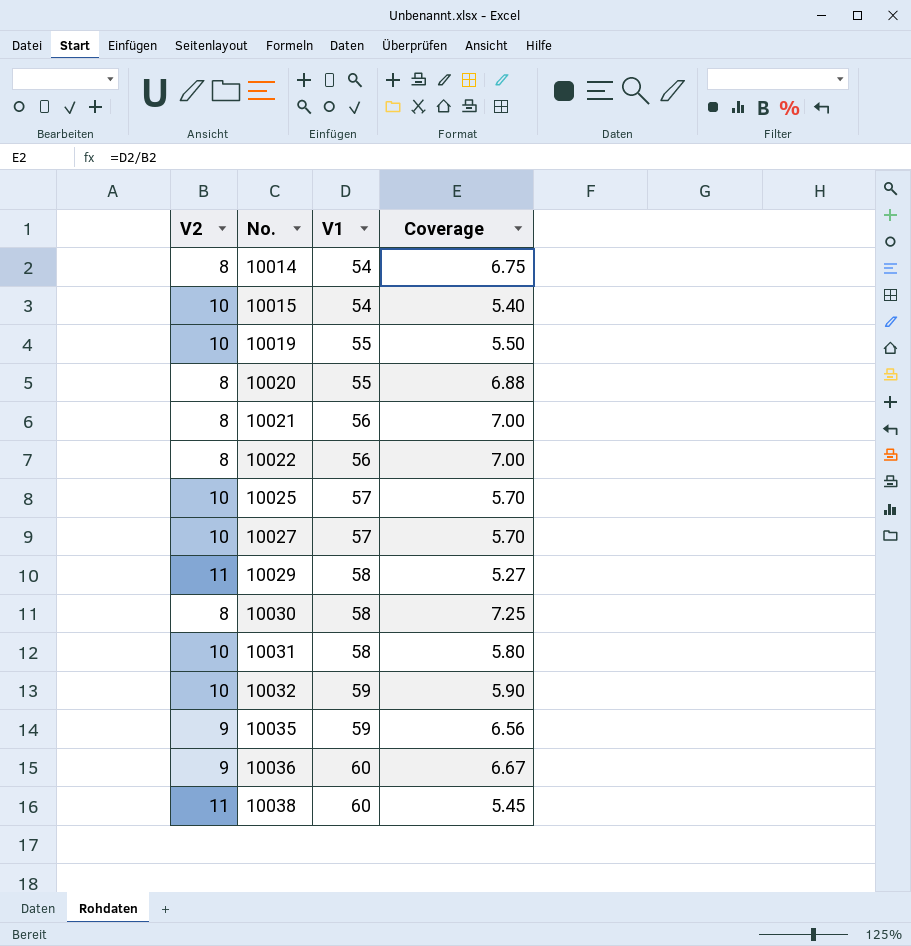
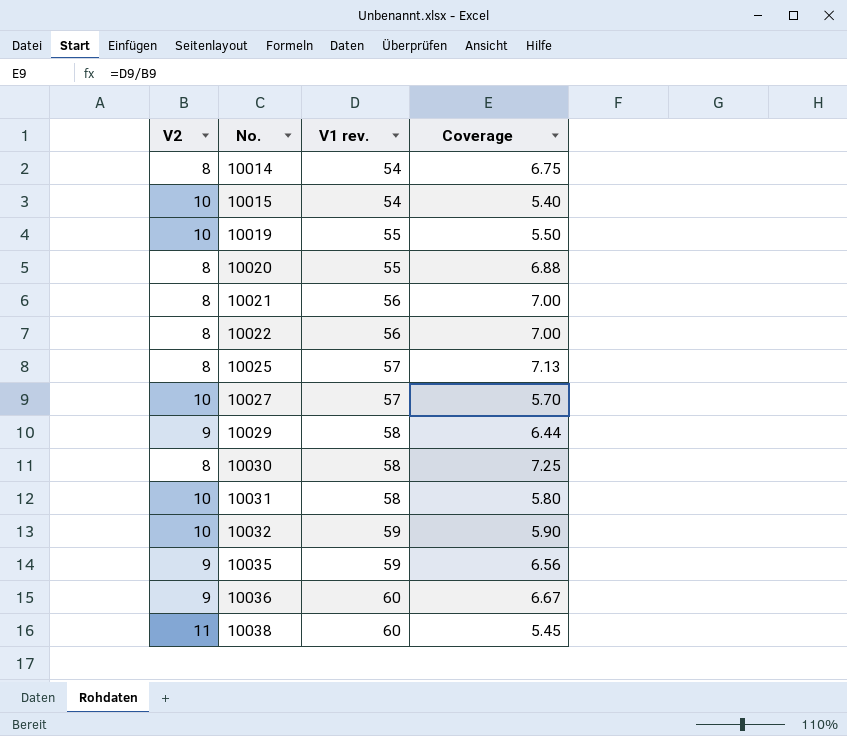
column name: V1 -> V1 rev.
10025 | V2: 10 -> 8
10025 | Coverage: 5.70 -> 7.13
10029 | V2: 11 -> 9
10029 | Coverage: 5.27 -> 6.44

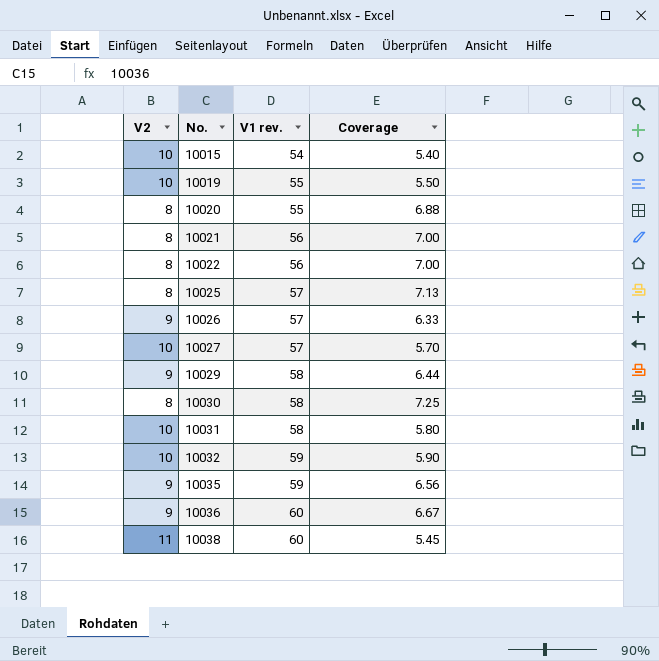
row 10014: 8 | 54 | 6.75 -> none
row 10026: none -> 9 | 57 | 6.33

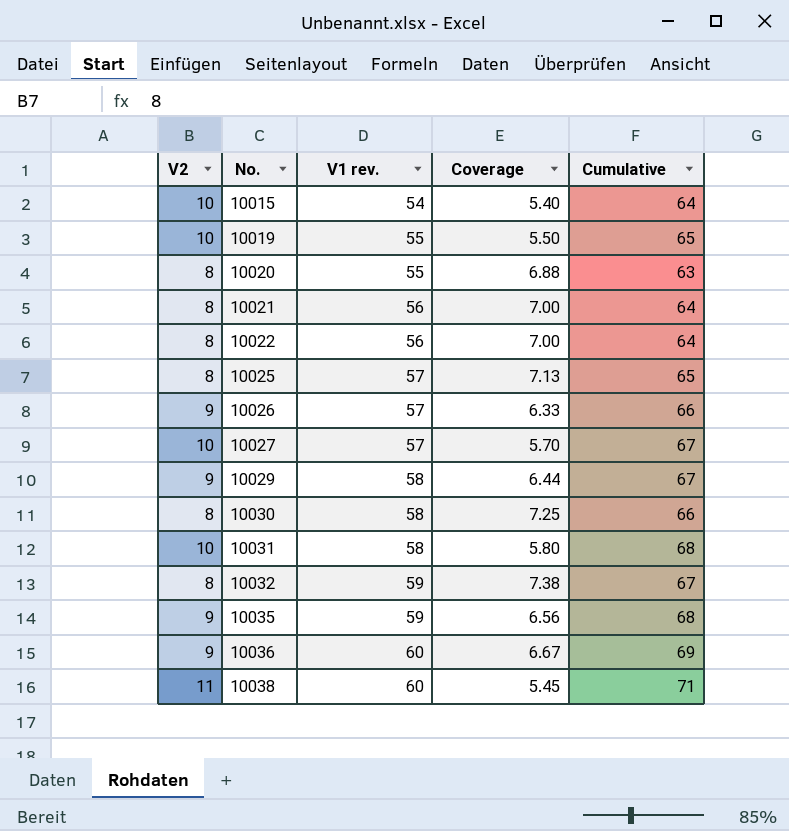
column Cumulative | formula: none -> [V2] + [V1 rev.]
10032 | V2: 10 -> 8
10032 | Coverage: 5.90 -> 7.38

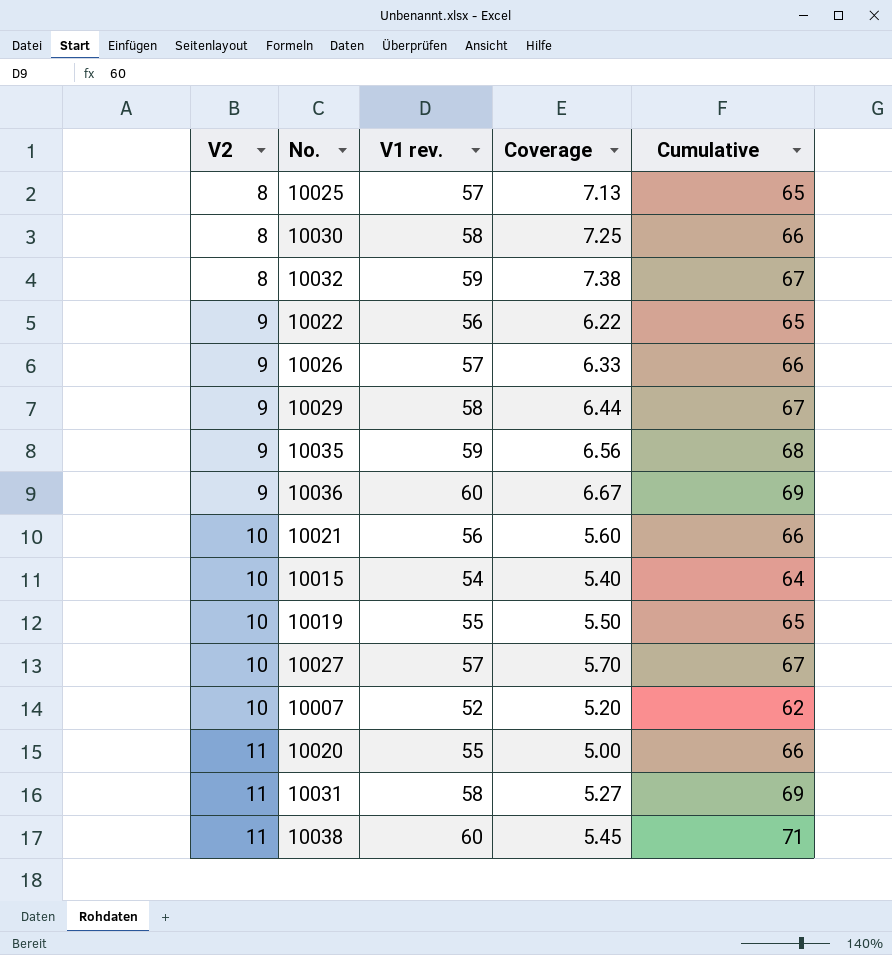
row order: No. ascending -> V2 ascending
10022 | V2: 8 -> 9
10022 | Coverage: 7.00 -> 6.22
10022 | Cumulative: 64 -> 65
10021 | V2: 8 -> 10
10021 | Coverage: 7.00 -> 5.60
10021 | Cumulative: 64 -> 66
row 10007: none -> 10 | 52 | 5.20 | 62
10020 | V2: 8 -> 11
10020 | Coverage: 6.88 -> 5.00
10020 | Cumulative: 63 -> 66
10031 | V2: 10 -> 11
10031 | Coverage: 5.80 -> 5.27
10031 | Cumulative: 68 -> 69

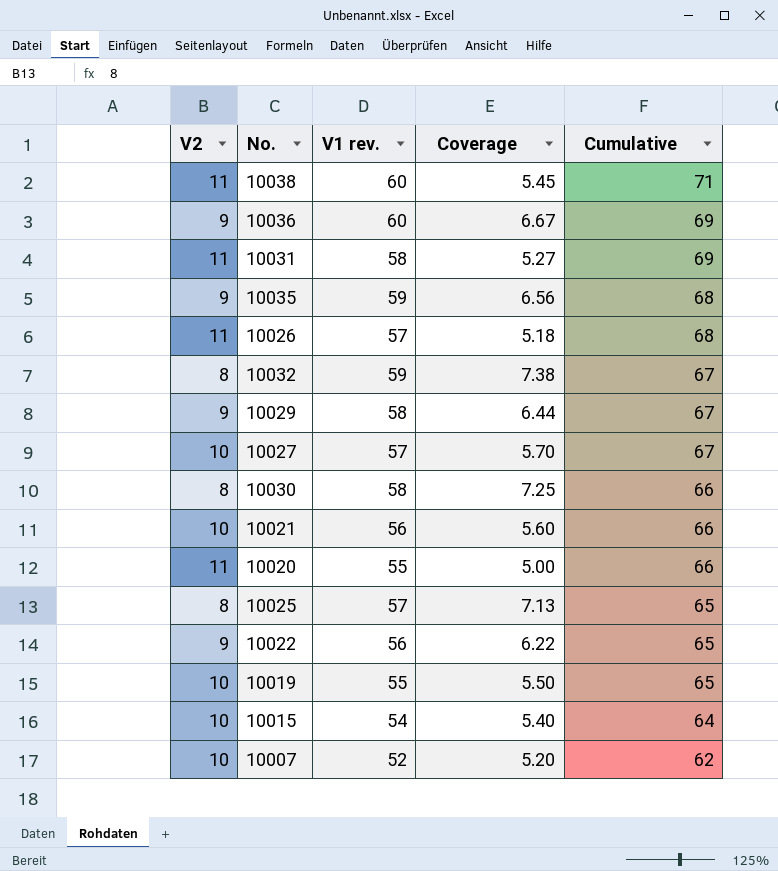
row order: V2 ascending -> Cumulative descending
10026 | V2: 9 -> 11
10026 | Coverage: 6.33 -> 5.18
10026 | Cumulative: 66 -> 68

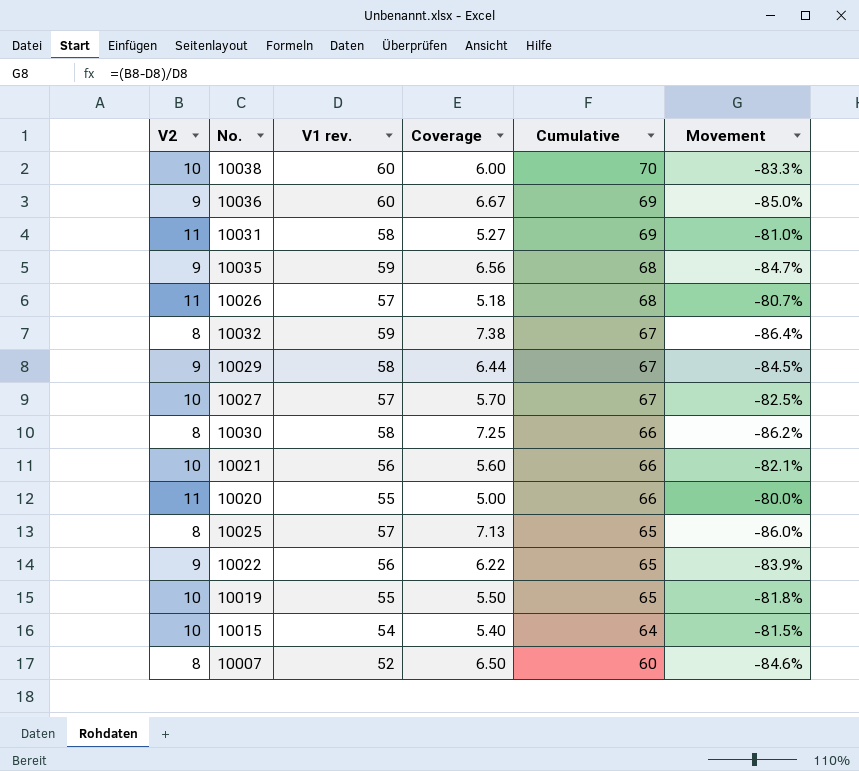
column Movement | formula: none -> ([V2] - [V1 rev.]) / [V1 rev.]
10038 | V2: 11 -> 10
10038 | Coverage: 5.45 -> 6.00
10038 | Cumulative: 71 -> 70
10007 | V2: 10 -> 8
10007 | Coverage: 5.20 -> 6.50
10007 | Cumulative: 62 -> 60

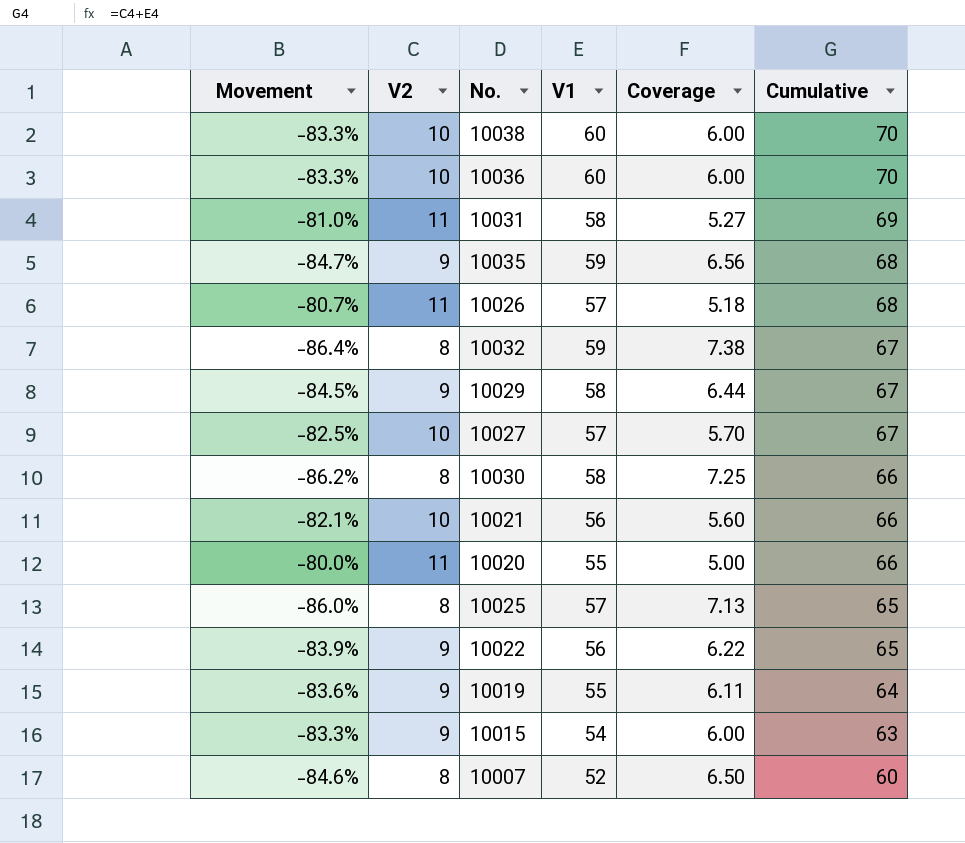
column Movement | position: 6 -> 1
column name: V1 rev. -> V1
10036 | Movement: -85.0% -> -83.3%
10036 | V2: 9 -> 10
10036 | Coverage: 6.67 -> 6.00
10036 | Cumulative: 69 -> 70
10019 | Movement: -81.8% -> -83.6%
10019 | V2: 10 -> 9
10019 | Coverage: 5.50 -> 6.11
10019 | Cumulative: 65 -> 64
10015 | Movement: -81.5% -> -83.3%
10015 | V2: 10 -> 9
10015 | Coverage: 5.40 -> 6.00
10015 | Cumulative: 64 -> 63

